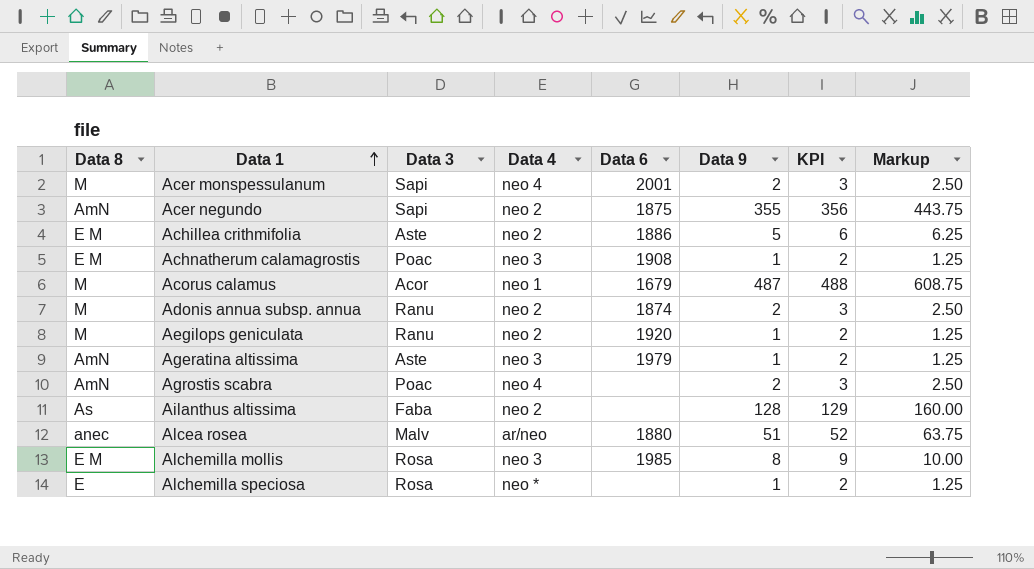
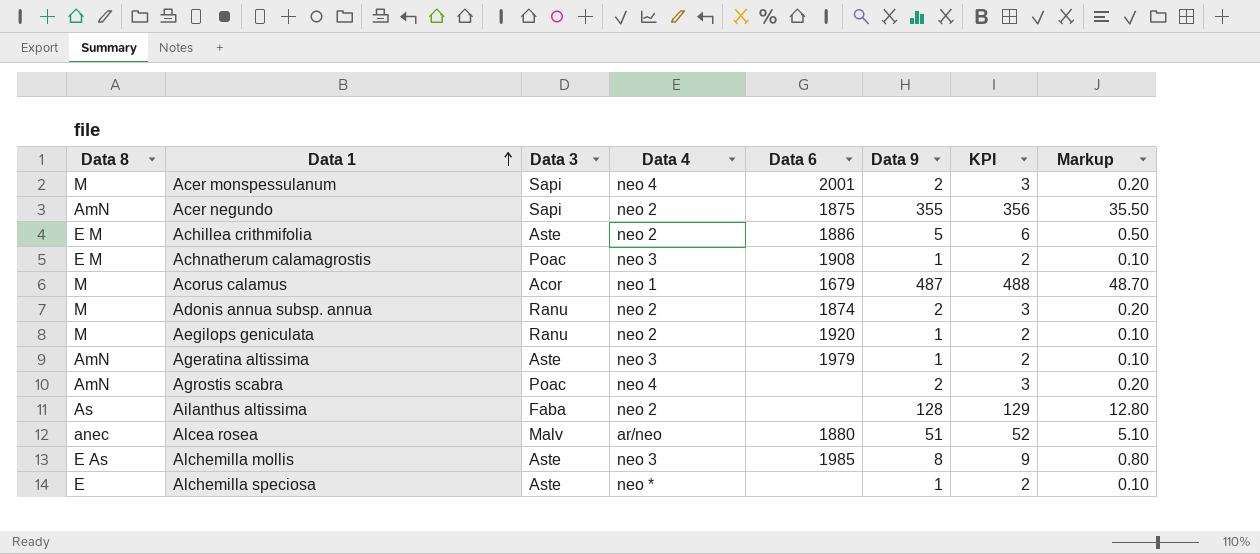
column Markup | formula: [Data 9] * 1.25 -> [Data 9] * 0.1
Alchemilla mollis | Data 8: E M -> E As
Alchemilla mollis | Data 3: Rosa -> Aste
Alchemilla speciosa | Data 3: Rosa -> Aste

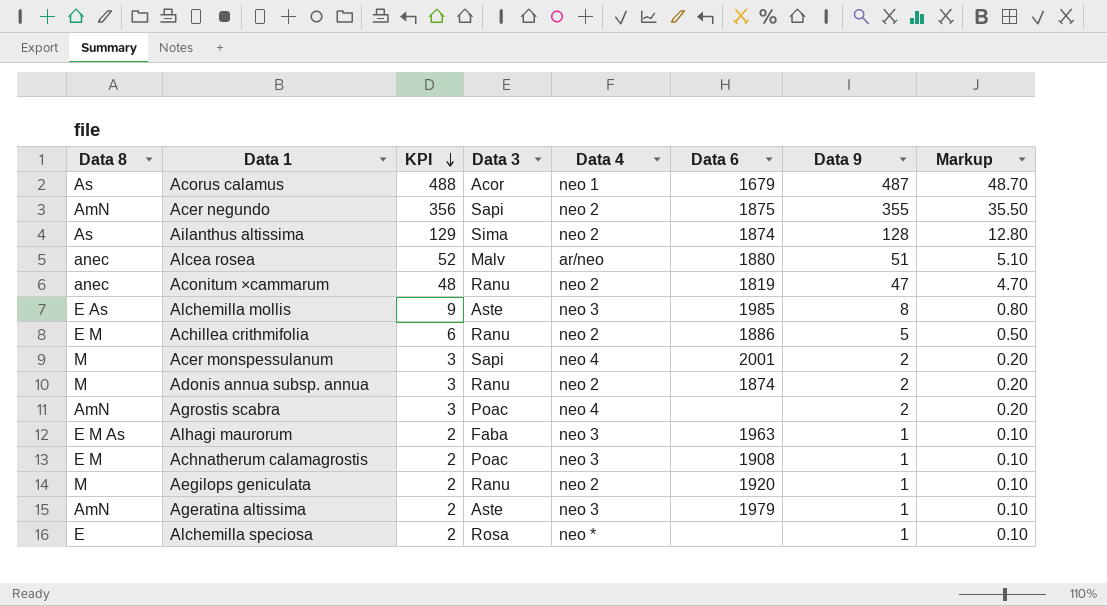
row order: Data 1 ascending -> KPI descending
column KPI | position: 7 -> 3
Acorus calamus | Data 8: M -> As
Ailanthus altissima | Data 3: Faba -> Sima
Ailanthus altissima | Data 6: none -> 1874
row Aconitum ×cammarum: none -> anec | 48 | Ranu | neo 2 | 1819 | 47 | 4.70
Achillea crithmifolia | Data 3: Aste -> Ranu
row Alhagi maurorum: none -> E M As | 2 | Faba | neo 3 | 1963 | 1 | 0.10
Alchemilla speciosa | Data 3: Aste -> Rosa

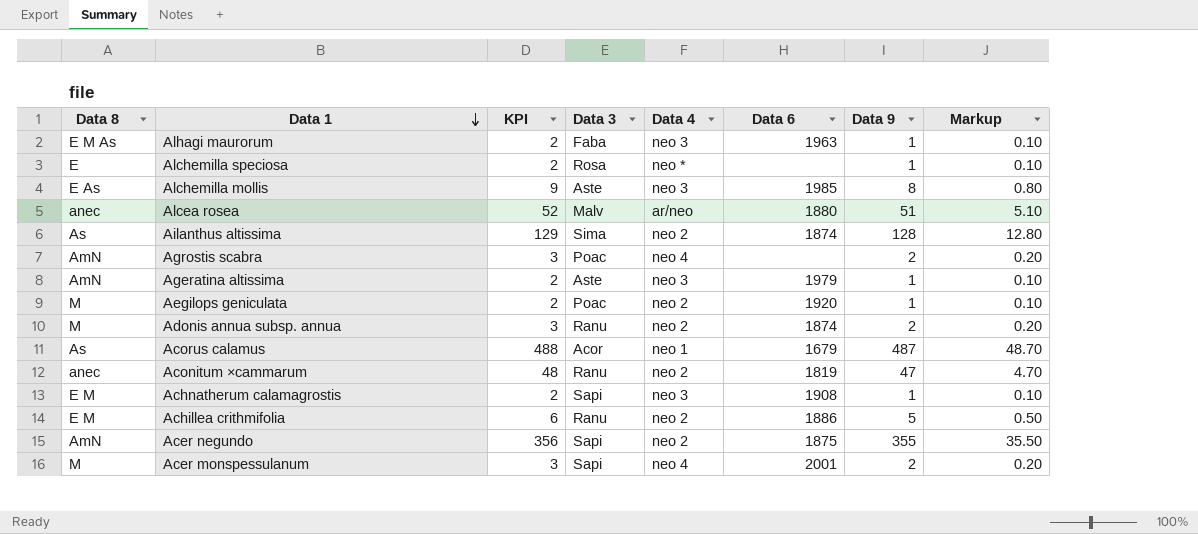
row order: KPI descending -> Data 1 descending
Aegilops geniculata | Data 3: Ranu -> Poac
Achnatherum calamagrostis | Data 3: Poac -> Sapi

